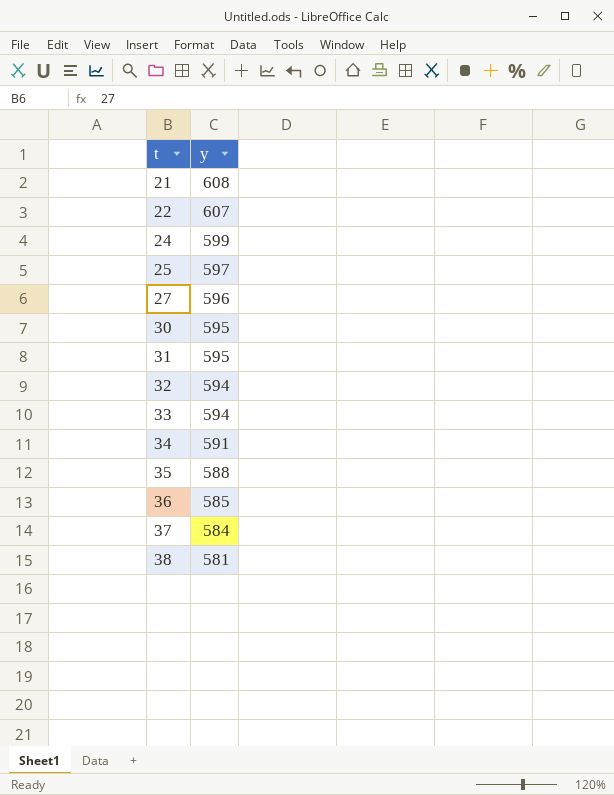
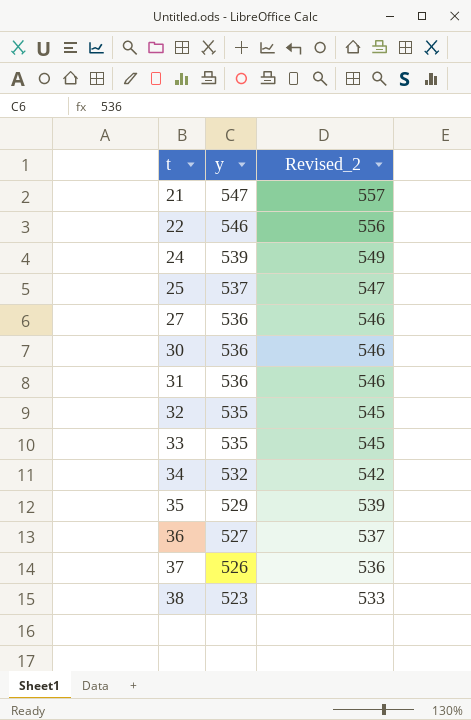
column Revised_2 | formula: none -> [y] + 10
21 | y: 608 -> 547
22 | y: 607 -> 546
24 | y: 599 -> 539
25 | y: 597 -> 537
27 | y: 596 -> 536
30 | y: 595 -> 536
31 | y: 595 -> 536
32 | y: 594 -> 535
33 | y: 594 -> 535
34 | y: 591 -> 532
35 | y: 588 -> 529
36 | y: 585 -> 527
37 | y: 584 -> 526
38 | y: 581 -> 523

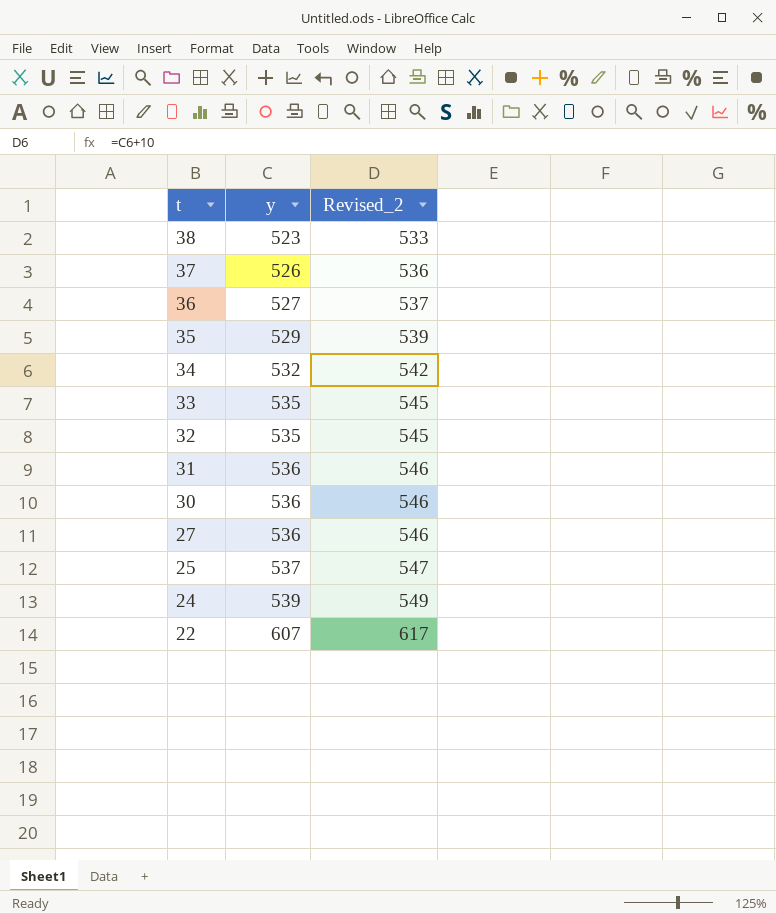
row order: t ascending -> t descending
row 21: 547 | 557 -> none
22 | y: 546 -> 607
22 | Revised_2: 556 -> 617

